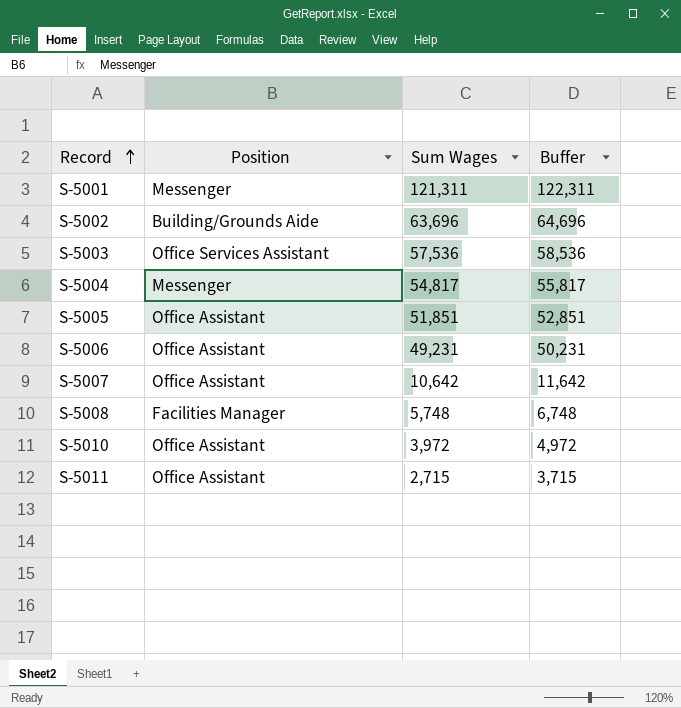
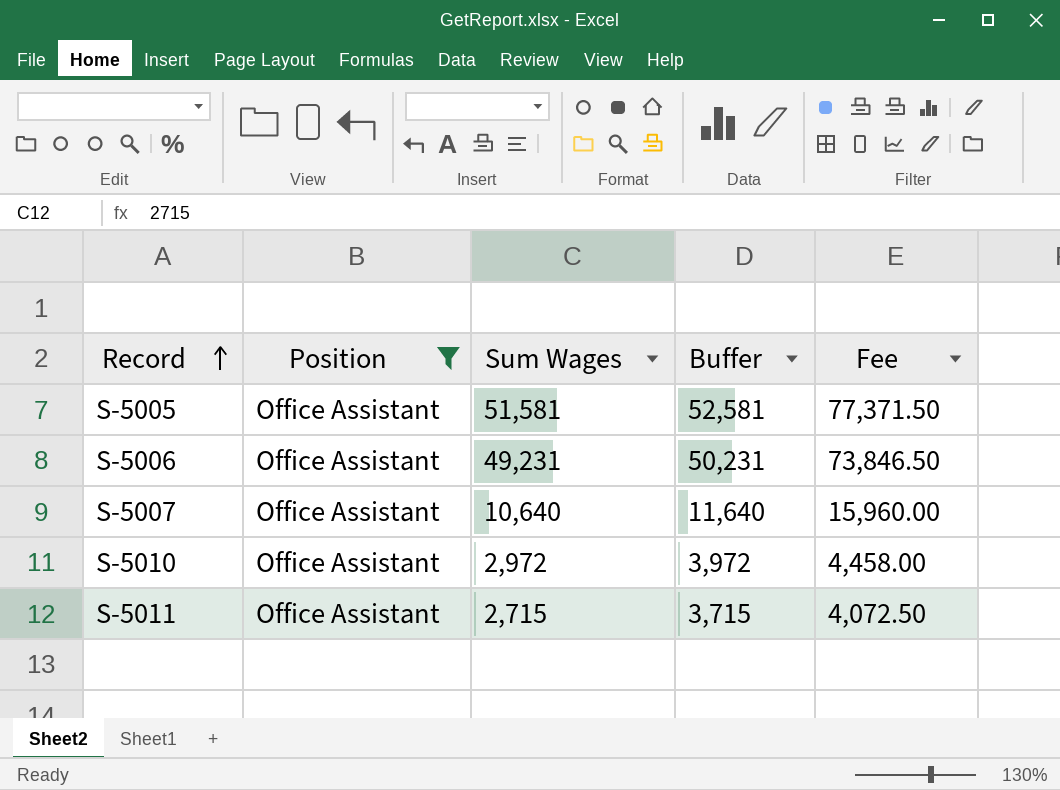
filter: none -> Position = Office Assistant
column Fee | formula: none -> [Sum Wages] * 1.5
S-5005 | Sum Wages: 51,851 -> 51,581
S-5005 | Buffer: 52,851 -> 52,581
S-5007 | Sum Wages: 10,642 -> 10,640
S-5007 | Buffer: 11,642 -> 11,640
S-5010 | Sum Wages: 3,972 -> 2,972
S-5010 | Buffer: 4,972 -> 3,972

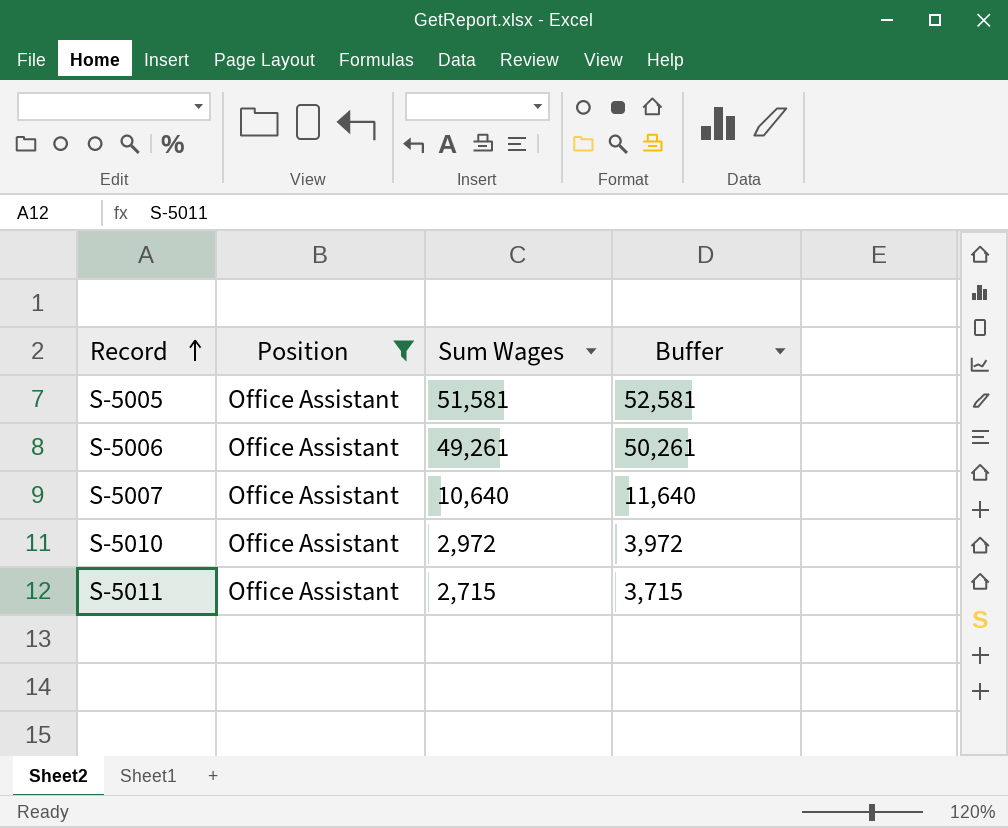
column Fee | formula: [Sum Wages] * 1.5 -> none
S-5006 | Sum Wages: 49,231 -> 49,261
S-5006 | Buffer: 50,231 -> 50,261

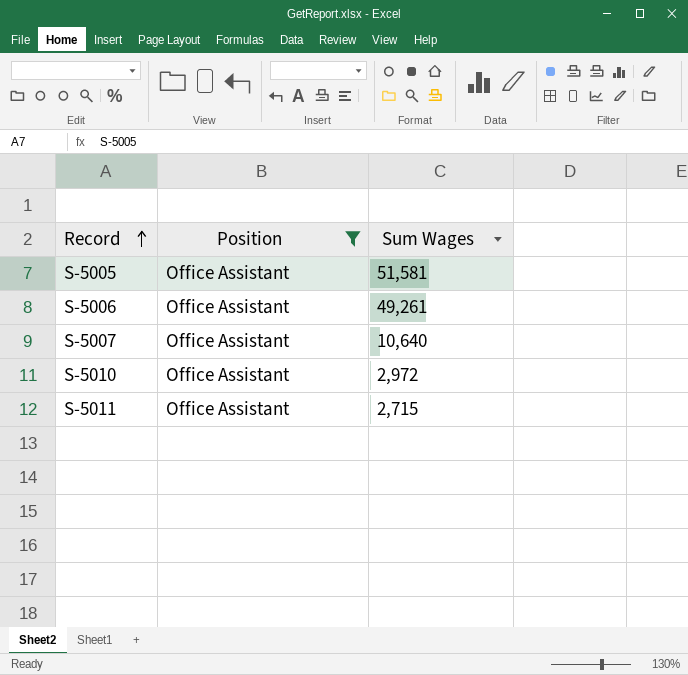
column Buffer | formula: [Sum Wages] + 1000 -> none

